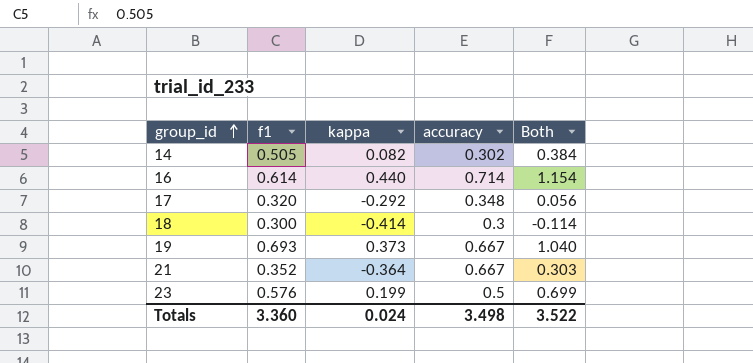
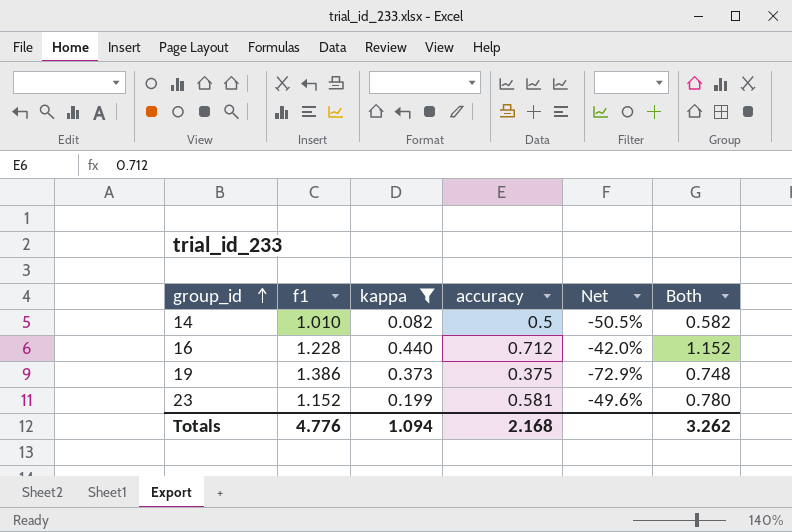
filter: none -> kappa >= 0.082
column Net | formula: none -> ([accuracy] - [f1]) / [f1]
14 | f1: 0.505 -> 1.010
14 | accuracy: 0.302 -> 0.5
14 | Both: 0.384 -> 0.582
16 | f1: 0.614 -> 1.228
16 | accuracy: 0.714 -> 0.712
16 | Both: 1.154 -> 1.152
19 | f1: 0.693 -> 1.386
19 | accuracy: 0.667 -> 0.375
19 | Both: 1.040 -> 0.748
23 | f1: 0.576 -> 1.152
23 | accuracy: 0.5 -> 0.581
23 | Both: 0.699 -> 0.780
Totals | f1: 3.360 -> 4.776
Totals | kappa: 0.024 -> 1.094
Totals | accuracy: 3.498 -> 2.168
Totals | Both: 3.522 -> 3.262

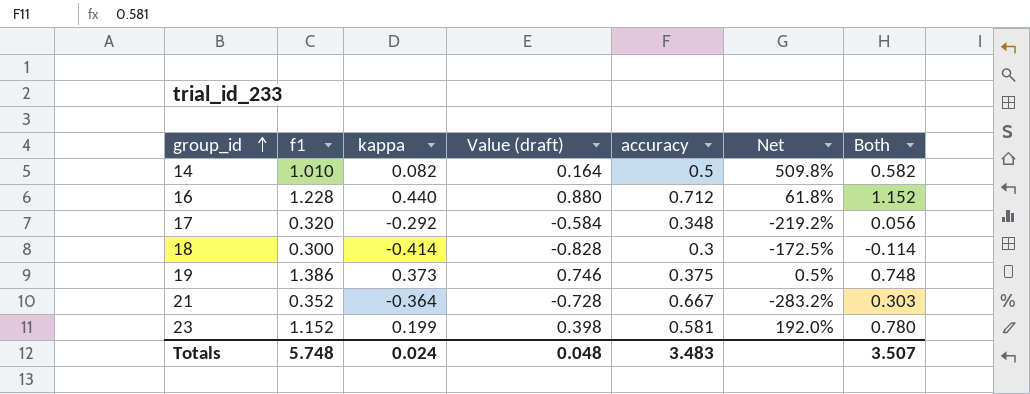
filter: kappa >= 0.082 -> none
column Value (draft) | formula: none -> [kappa] * 2
column Net | formula: ([accuracy] - [f1]) / [f1] -> ([accuracy] - [kappa]) / [kappa]
Totals | f1: 4.776 -> 5.748
Totals | kappa: 1.094 -> 0.024
Totals | accuracy: 2.168 -> 3.483
Totals | Both: 3.262 -> 3.507

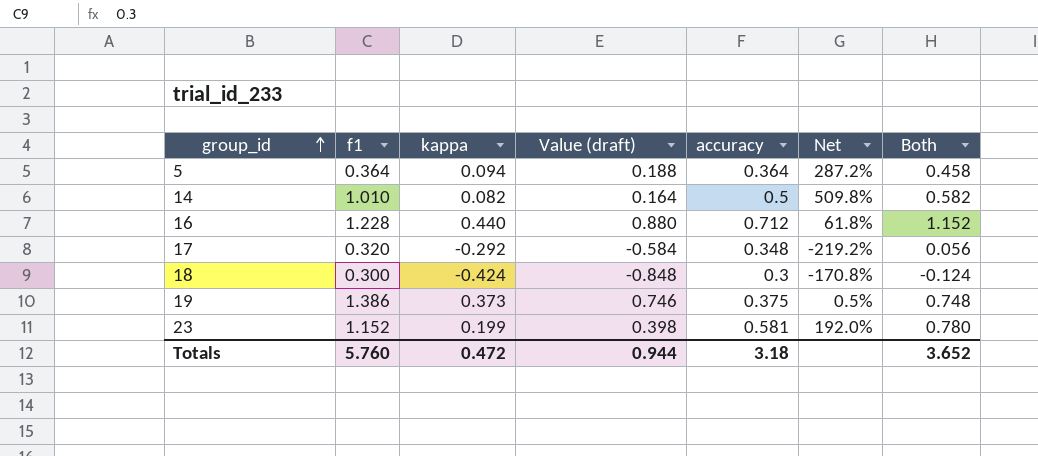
row 21: 0.352 | -0.364 | -0.728 | 0.667 | -283.2% | 0.303 -> none
row 5: none -> 0.364 | 0.094 | 0.188 | 0.364 | 287.2% | 0.458
18 | kappa: -0.414 -> -0.424
18 | Value (draft): -0.828 -> -0.848
18 | Net: -172.5% -> -170.8%
18 | Both: -0.114 -> -0.124
Totals | f1: 5.748 -> 5.760
Totals | kappa: 0.024 -> 0.472
Totals | Value (draft): 0.048 -> 0.944
Totals | accuracy: 3.483 -> 3.18
Totals | Both: 3.507 -> 3.652

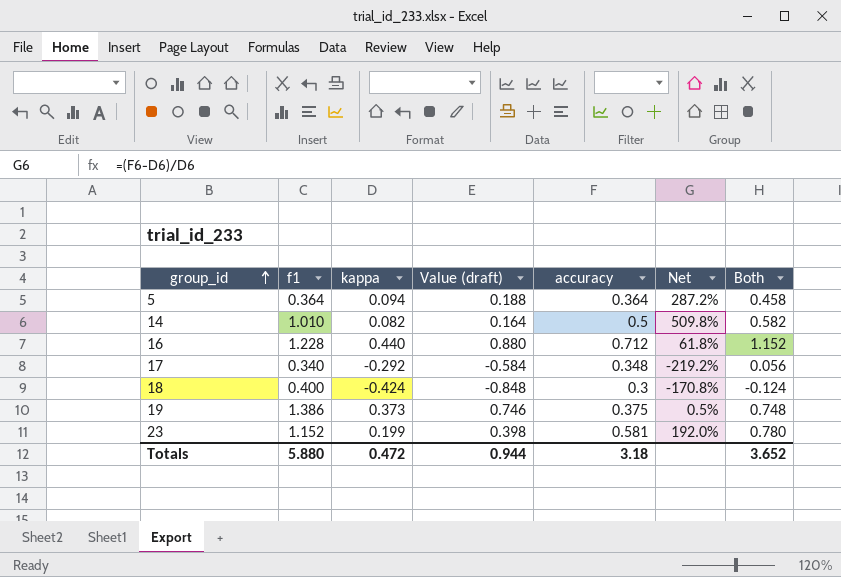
17 | f1: 0.320 -> 0.340
18 | f1: 0.300 -> 0.400
Totals | f1: 5.760 -> 5.880

